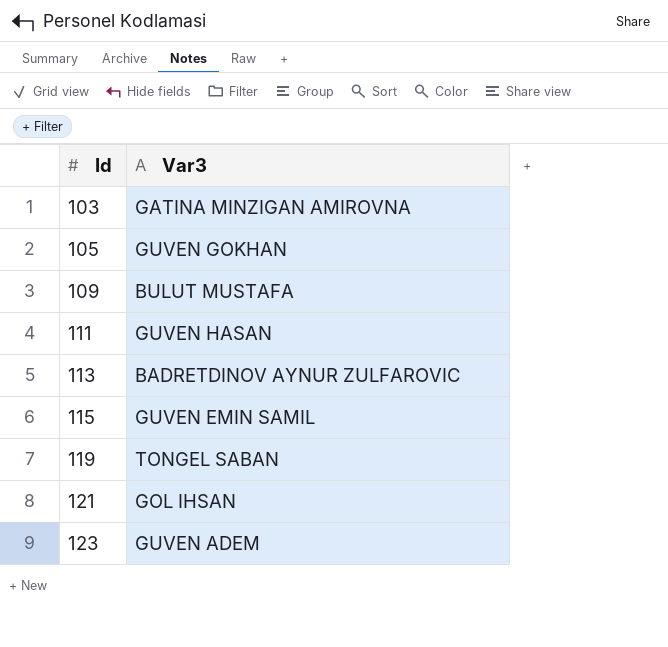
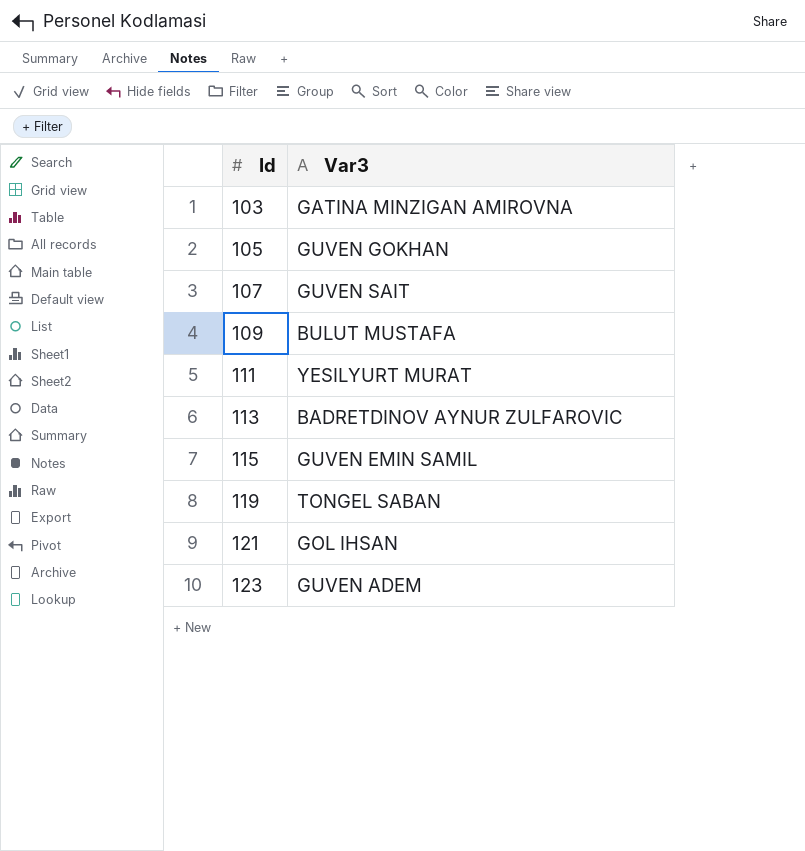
row 107: none -> GUVEN SAIT
111 | Var3: GUVEN HASAN -> YESILYURT MURAT

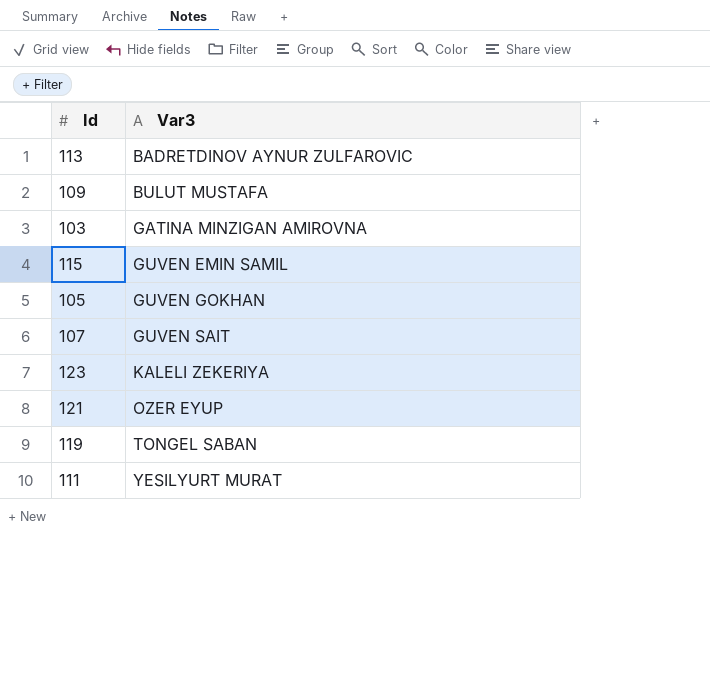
row order: Id ascending -> Var3 ascending
123 | Var3: GUVEN ADEM -> KALELI ZEKERIYA
121 | Var3: GOL IHSAN -> OZER EYUP

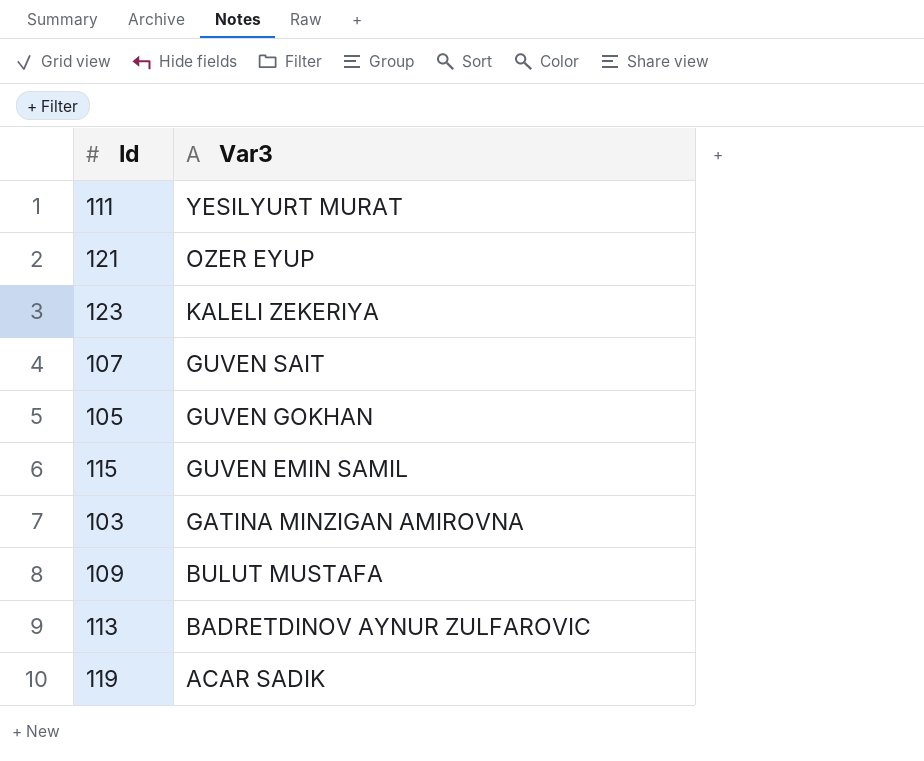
row order: Var3 ascending -> Var3 descending
119 | Var3: TONGEL SABAN -> ACAR SADIK

